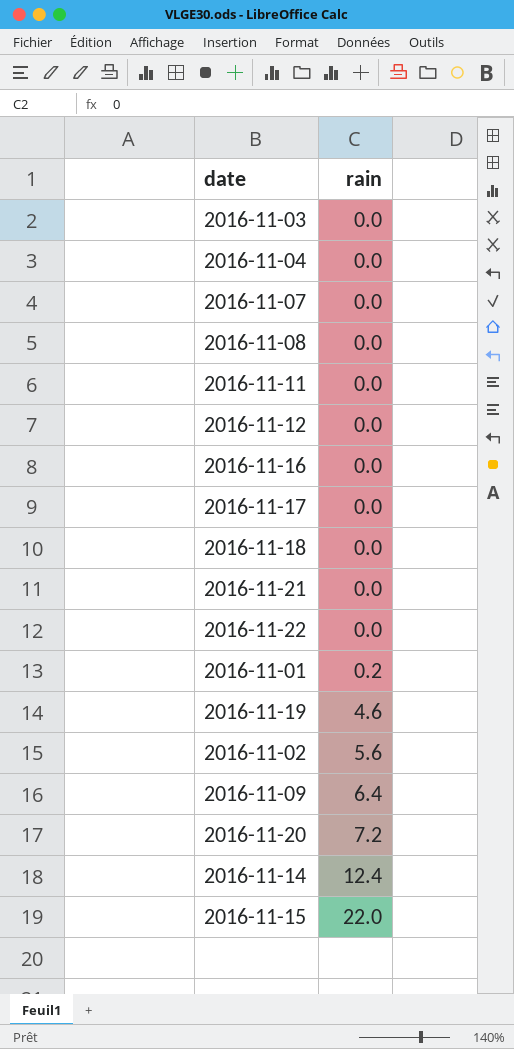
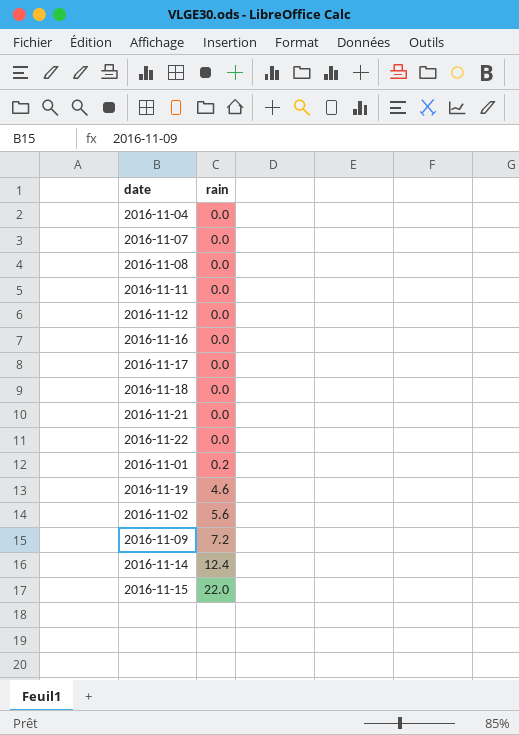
row 2016-11-03: 0.0 -> none
row 2016-11-20: 7.2 -> none
2016-11-09 | rain: 6.4 -> 7.2

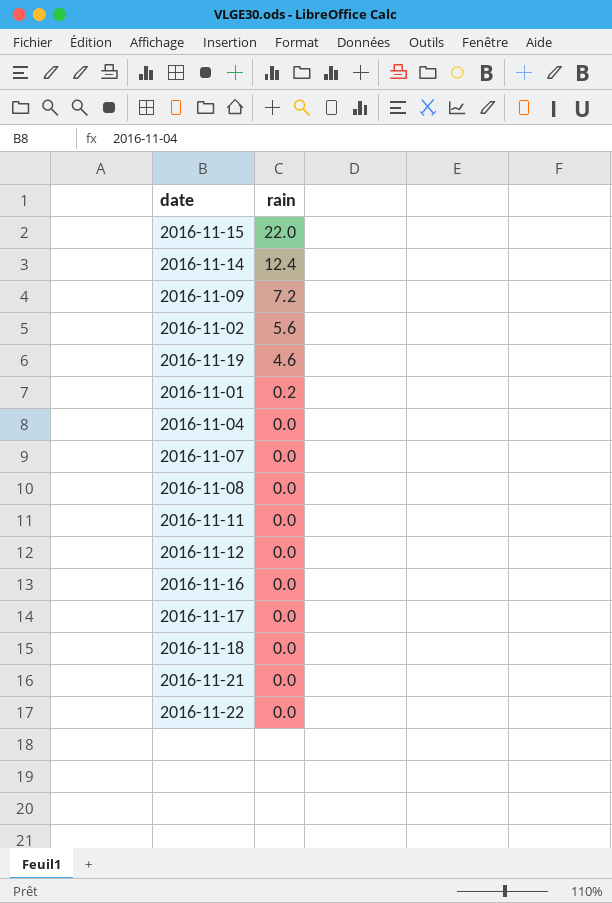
row order: rain ascending -> rain descending

